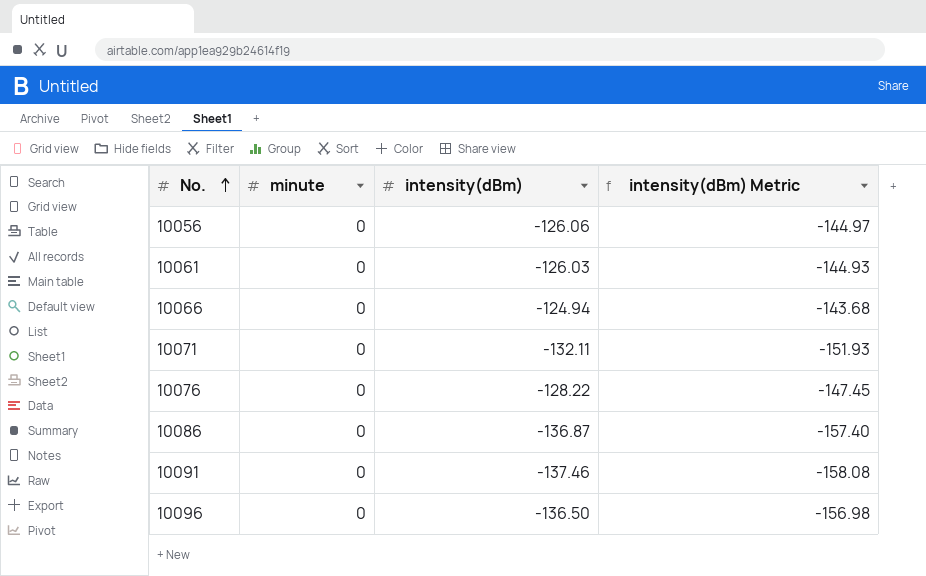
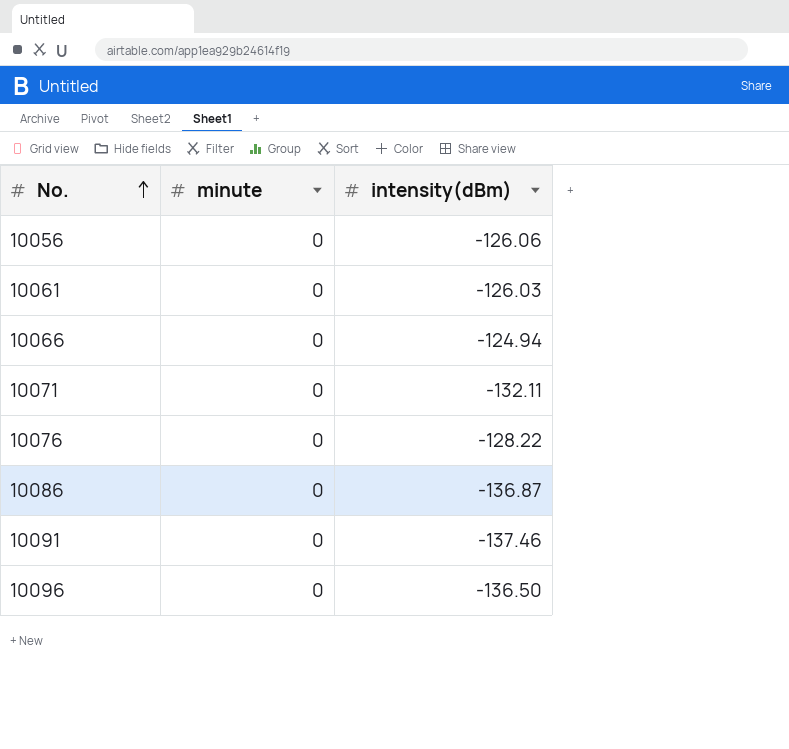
column intensity(dBm) Metric | formula: [intensity(dBm)] * 1.15 -> none

